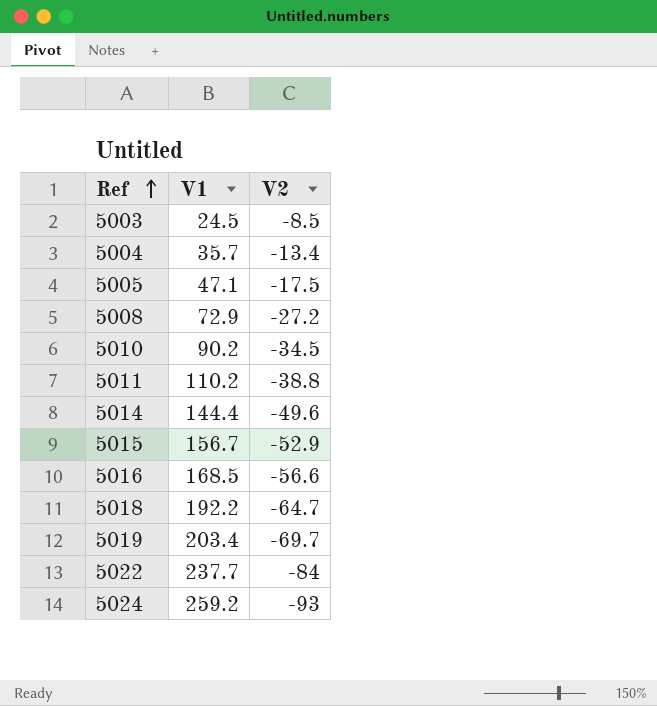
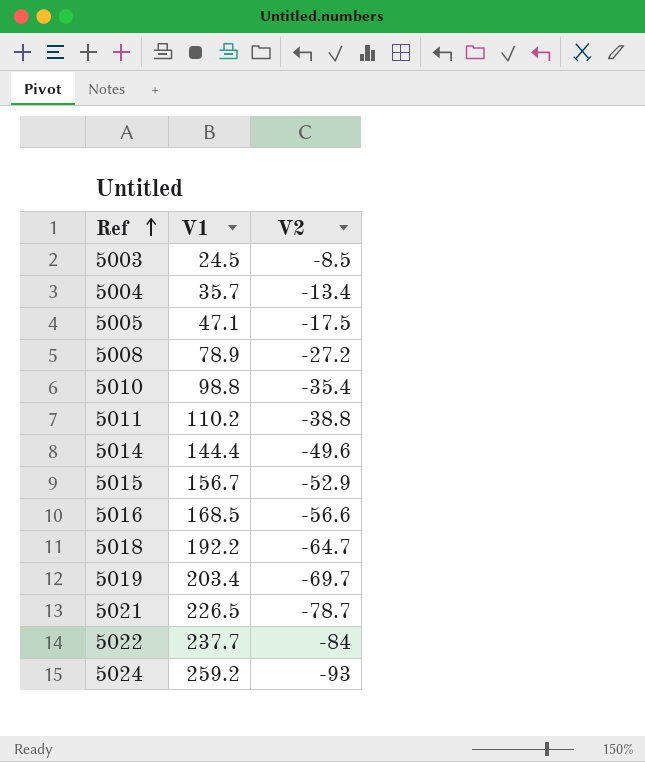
5008 | V1: 72.9 -> 78.9
5010 | V1: 90.2 -> 98.8
5010 | V2: -34.5 -> -35.4
row 5021: none -> 226.5 | -78.7

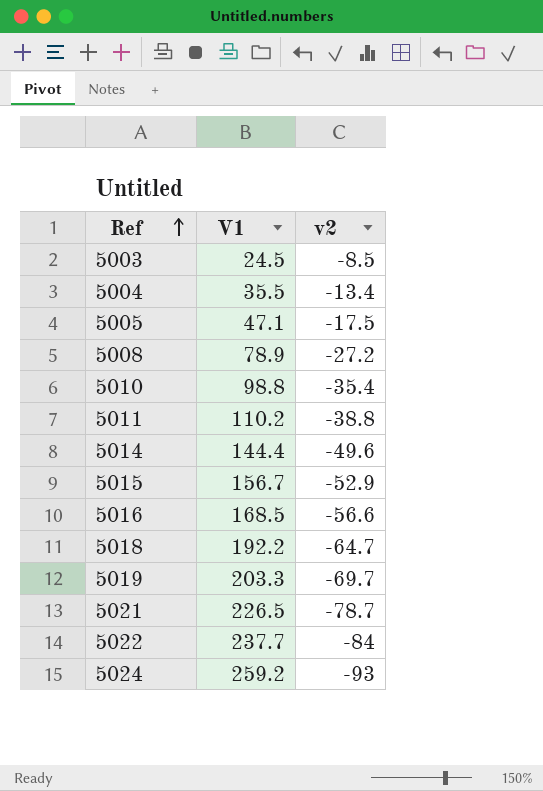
column name: V2 -> v2
5004 | V1: 35.7 -> 35.5
5019 | V1: 203.4 -> 203.3

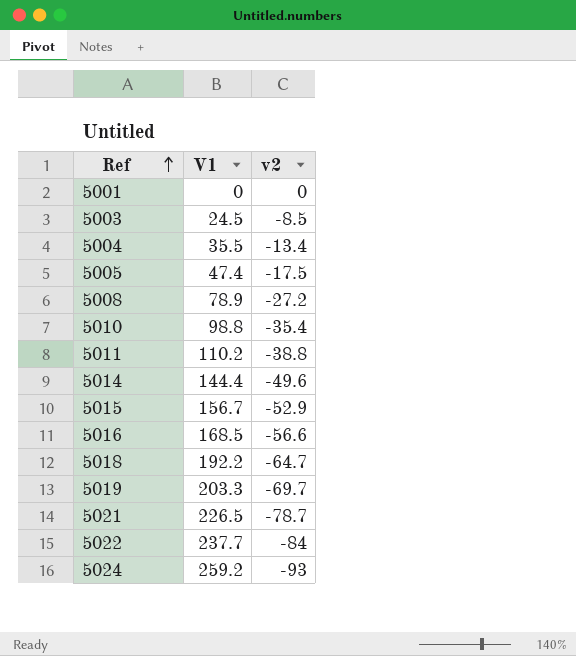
row 5001: none -> 0 | 0
5005 | V1: 47.1 -> 47.4

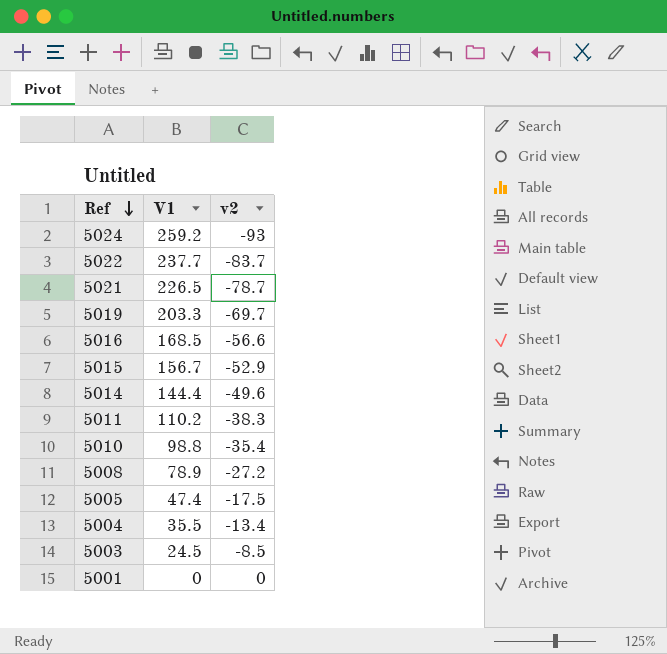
row order: Ref ascending -> Ref descending
row 5018: 192.2 | -64.7 -> none
5022 | v2: -84 -> -83.7
5011 | v2: -38.8 -> -38.3

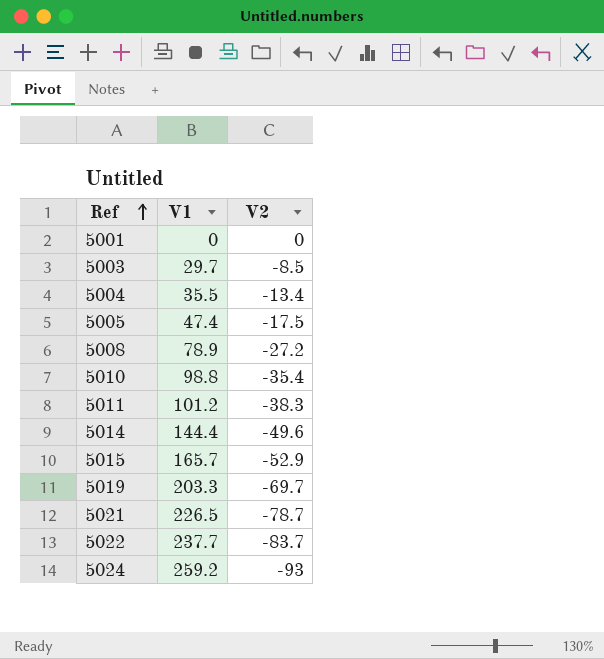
row order: Ref descending -> Ref ascending
column name: v2 -> V2
row 5016: 168.5 | -56.6 -> none
5003 | V1: 24.5 -> 29.7
5011 | V1: 110.2 -> 101.2
5015 | V1: 156.7 -> 165.7

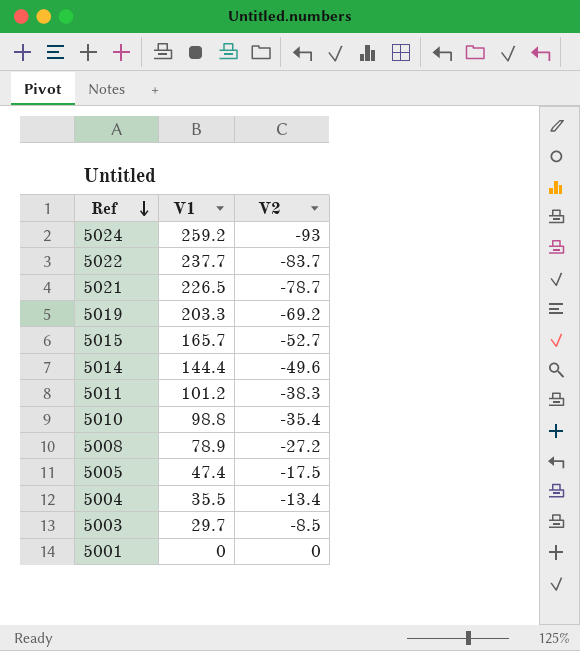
row order: Ref ascending -> Ref descending
5019 | V2: -69.7 -> -69.2
5015 | V2: -52.9 -> -52.7

